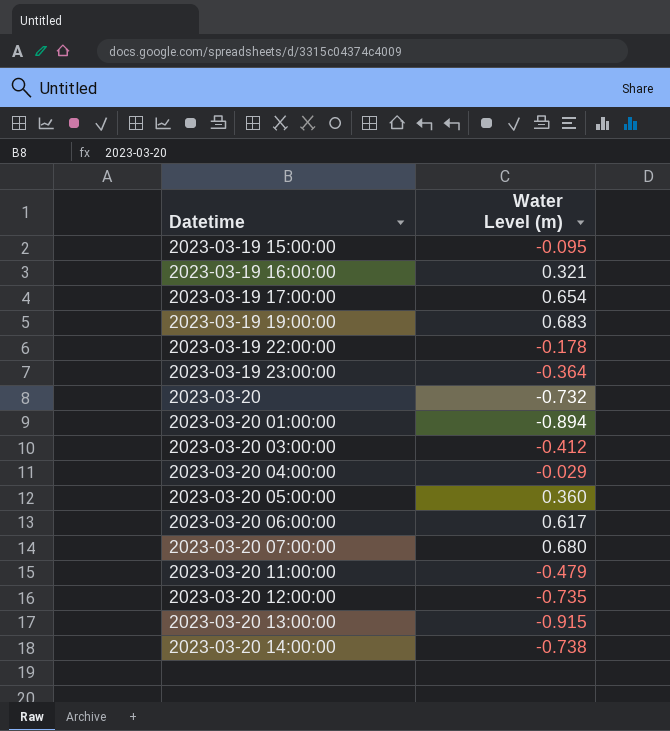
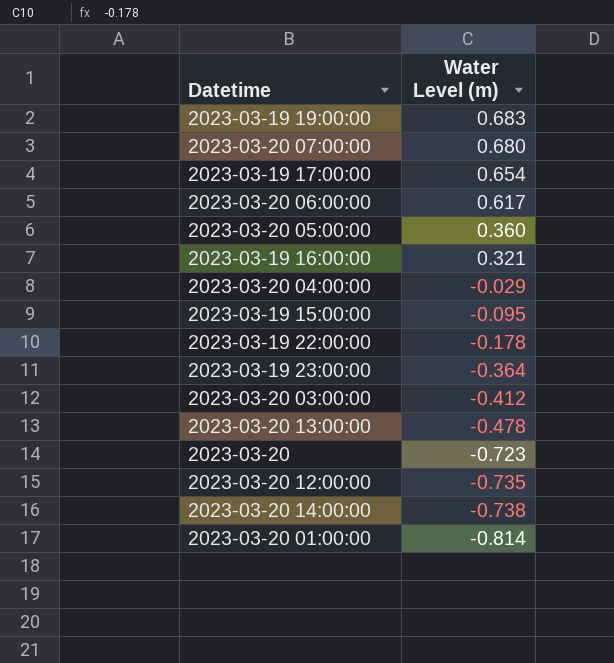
row order: Datetime ascending -> Water Level (m) descending
row 2023-03-20 11:00:00: -0.479 -> none
2023-03-20 13:00:00 | Water Level (m): -0.915 -> -0.478
2023-03-20 | Water Level (m): -0.732 -> -0.723
2023-03-20 01:00:00 | Water Level (m): -0.894 -> -0.814

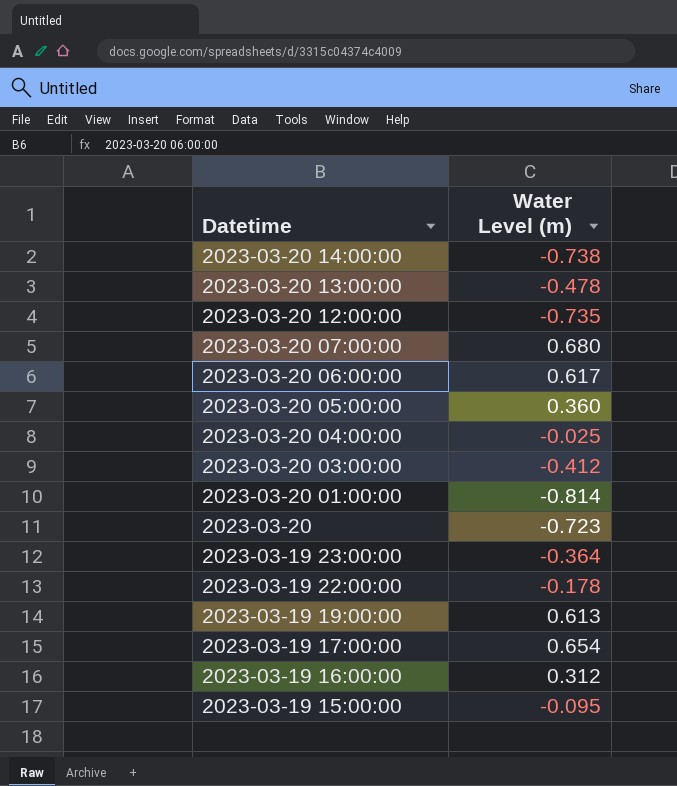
row order: Water Level (m) descending -> Datetime descending
2023-03-20 04:00:00 | Water Level (m): -0.029 -> -0.025
2023-03-19 19:00:00 | Water Level (m): 0.683 -> 0.613
2023-03-19 16:00:00 | Water Level (m): 0.321 -> 0.312

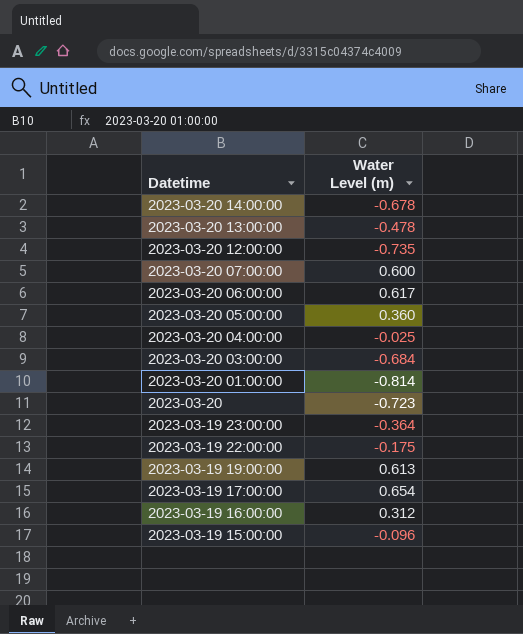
2023-03-20 14:00:00 | Water Level (m): -0.738 -> -0.678
2023-03-20 07:00:00 | Water Level (m): 0.680 -> 0.600
2023-03-20 03:00:00 | Water Level (m): -0.412 -> -0.684
2023-03-19 22:00:00 | Water Level (m): -0.178 -> -0.175
2023-03-19 15:00:00 | Water Level (m): -0.095 -> -0.096

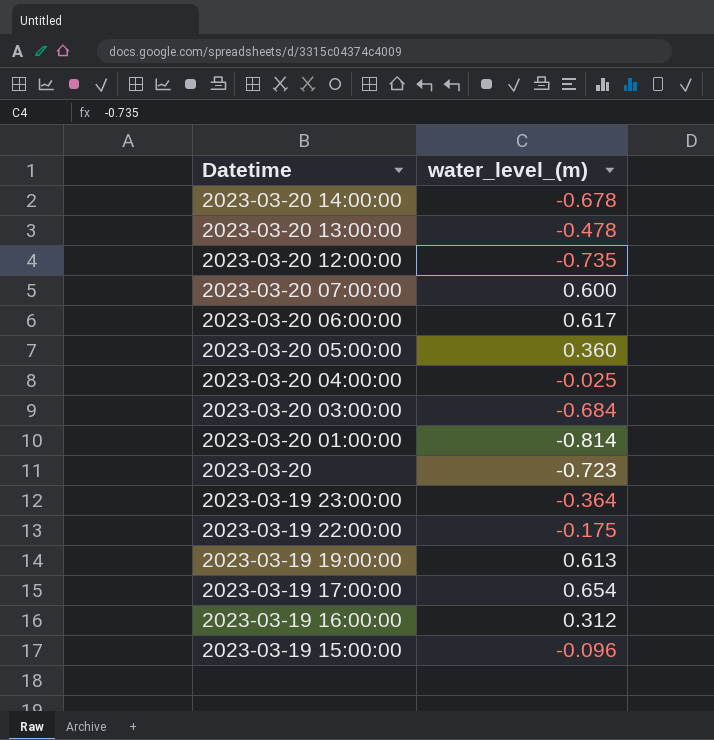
column name: Water Level (m) -> water_level_(m)

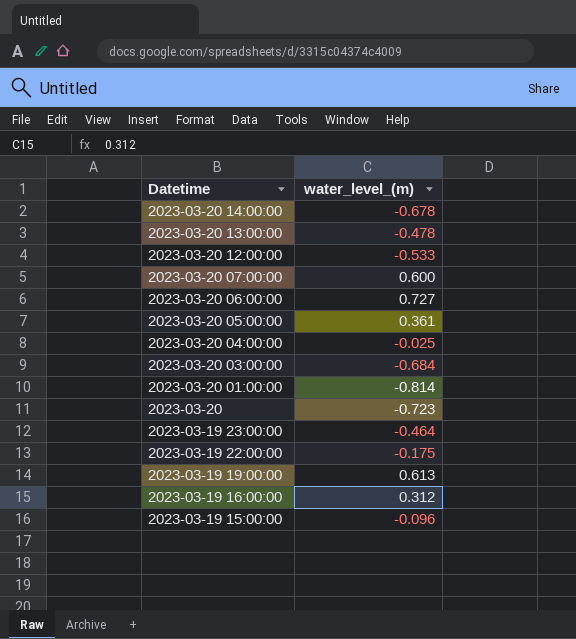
row 2023-03-19 17:00:00: 0.654 -> none
2023-03-20 12:00:00 | water_level_(m): -0.735 -> -0.533
2023-03-20 06:00:00 | water_level_(m): 0.617 -> 0.727
2023-03-20 05:00:00 | water_level_(m): 0.360 -> 0.361
2023-03-19 23:00:00 | water_level_(m): -0.364 -> -0.464

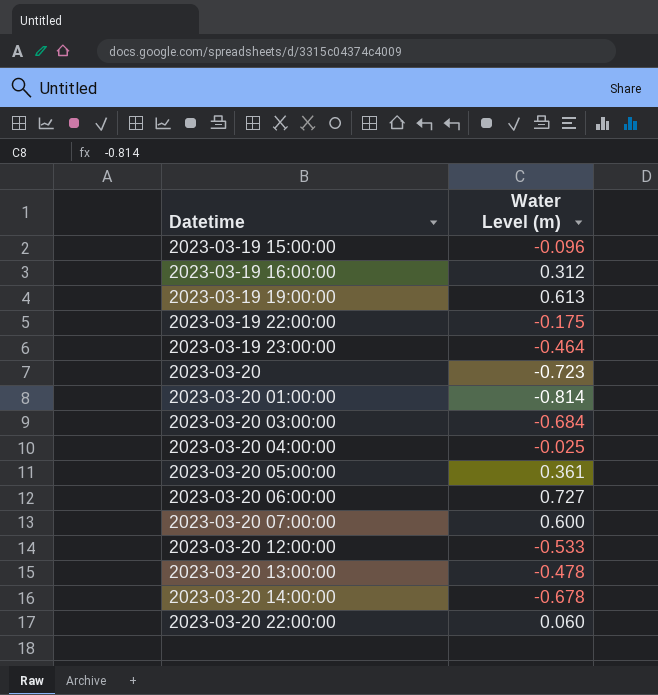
row order: Datetime descending -> Datetime ascending
column name: water_level_(m) -> Water Level (m)
row 2023-03-20 22:00:00: none -> 0.060

